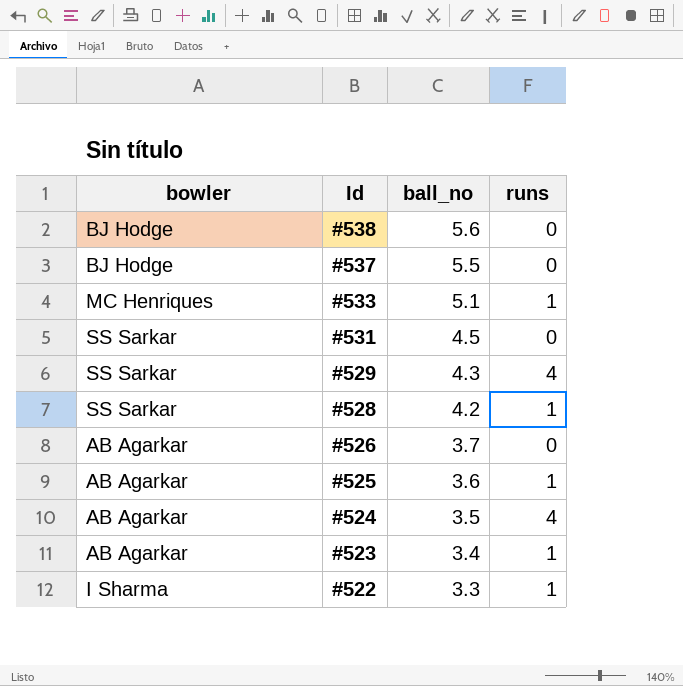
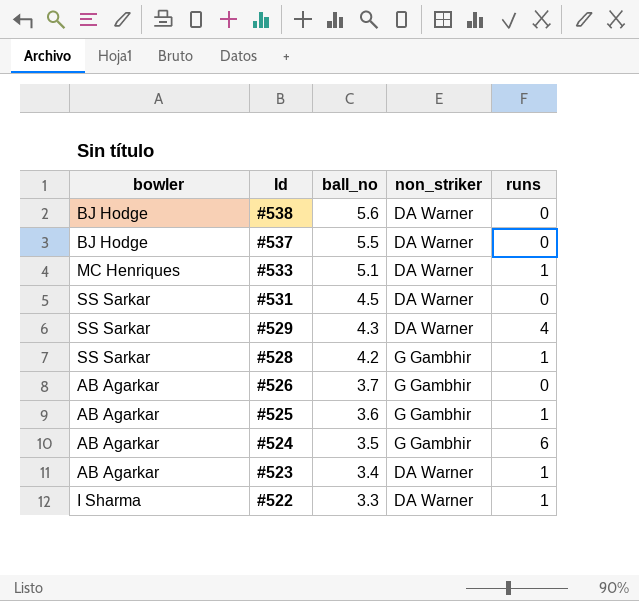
column non_striker | position: none -> 4
#524 | runs: 4 -> 6

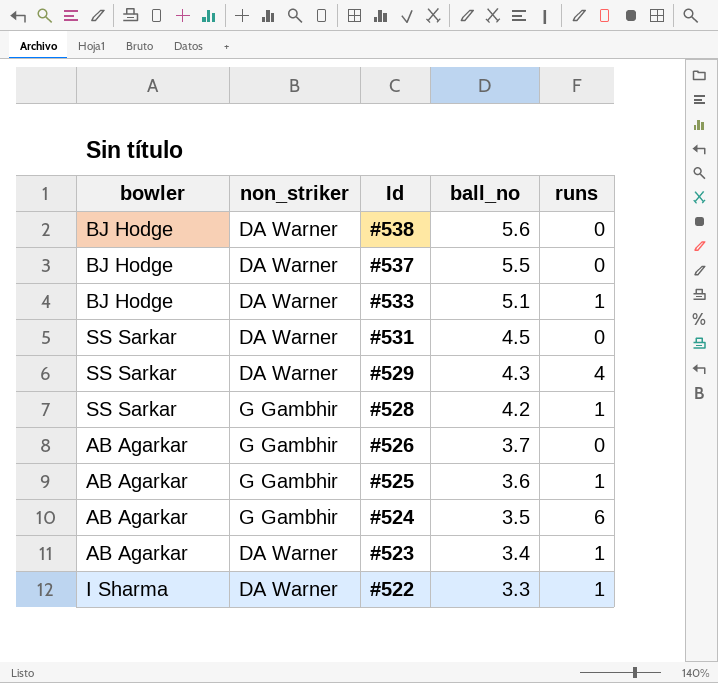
column non_striker | position: 4 -> 2
#533 | bowler: MC Henriques -> BJ Hodge

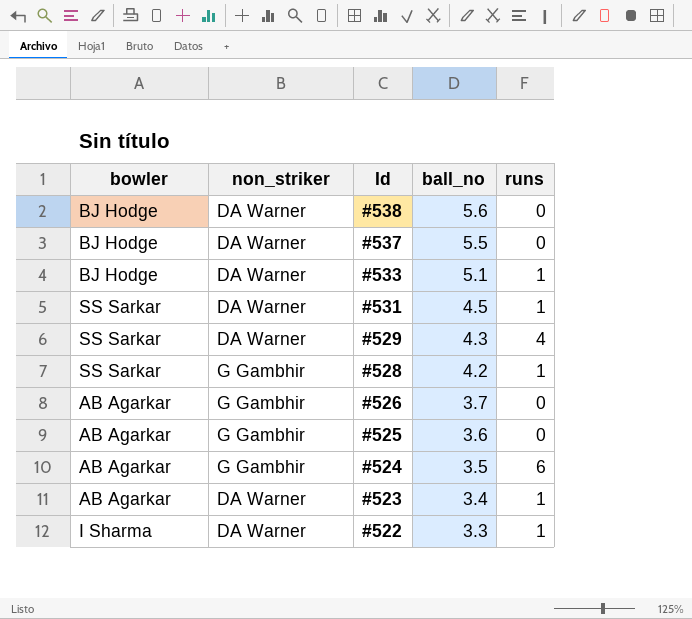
#531 | runs: 0 -> 1
#525 | runs: 1 -> 0

